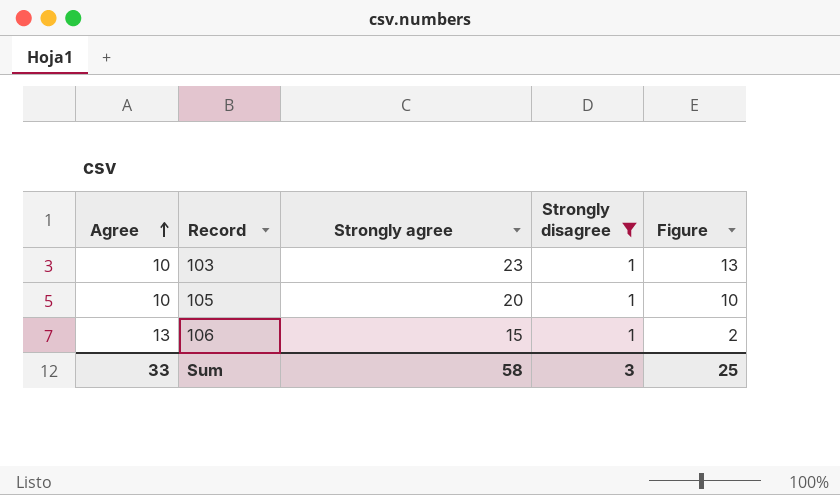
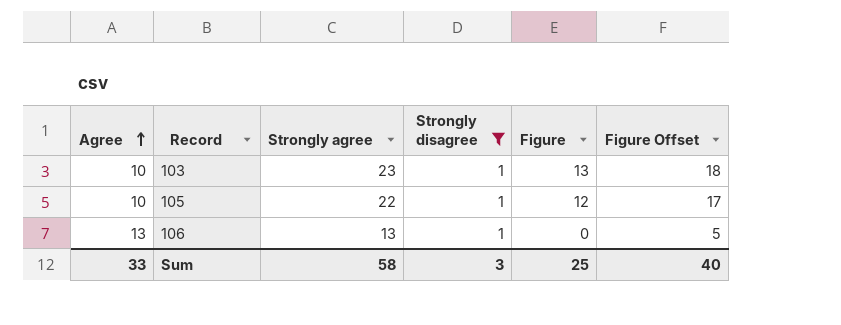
column Figure Offset | formula: none -> [Figure] + 5
105 | Strongly agree: 20 -> 22
105 | Figure: 10 -> 12
106 | Strongly agree: 15 -> 13
106 | Figure: 2 -> 0

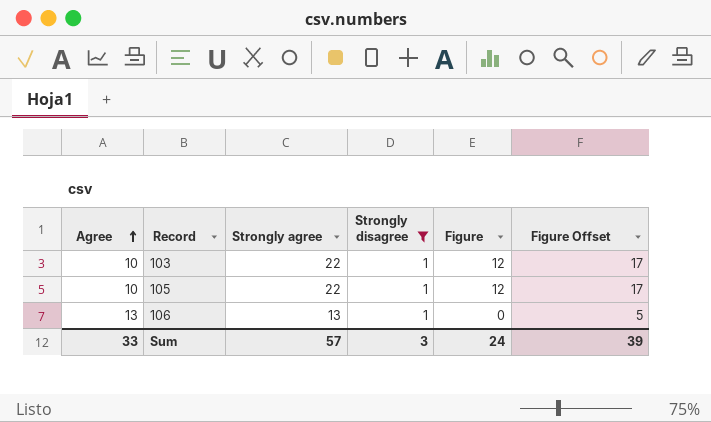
103 | Strongly agree: 23 -> 22
103 | Figure: 13 -> 12
103 | Figure Offset: 18 -> 17
Sum | Strongly agree: 58 -> 57
Sum | Figure: 25 -> 24
Sum | Figure Offset: 40 -> 39

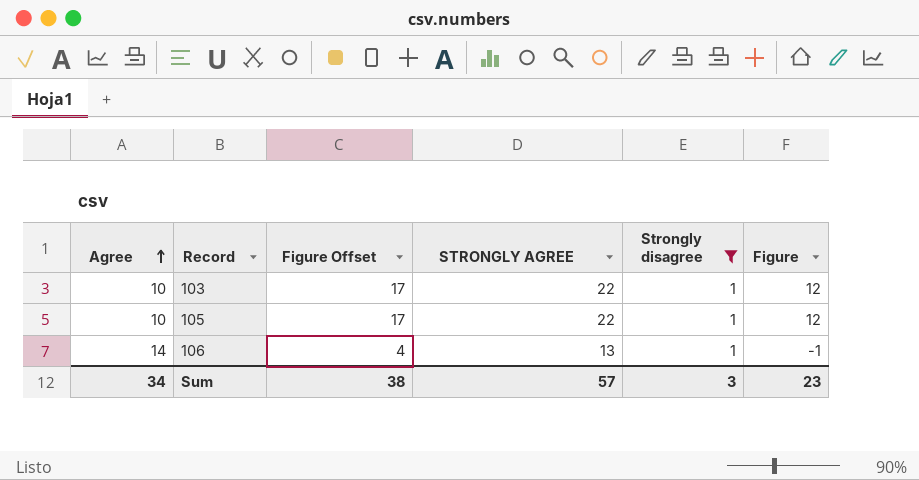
column Figure Offset | position: 6 -> 3
column name: Strongly agree -> STRONGLY AGREE
106 | Agree: 13 -> 14
106 | Figure Offset: 5 -> 4
106 | Figure: 0 -> -1
Sum | Agree: 33 -> 34
Sum | Figure Offset: 39 -> 38
Sum | Figure: 24 -> 23

